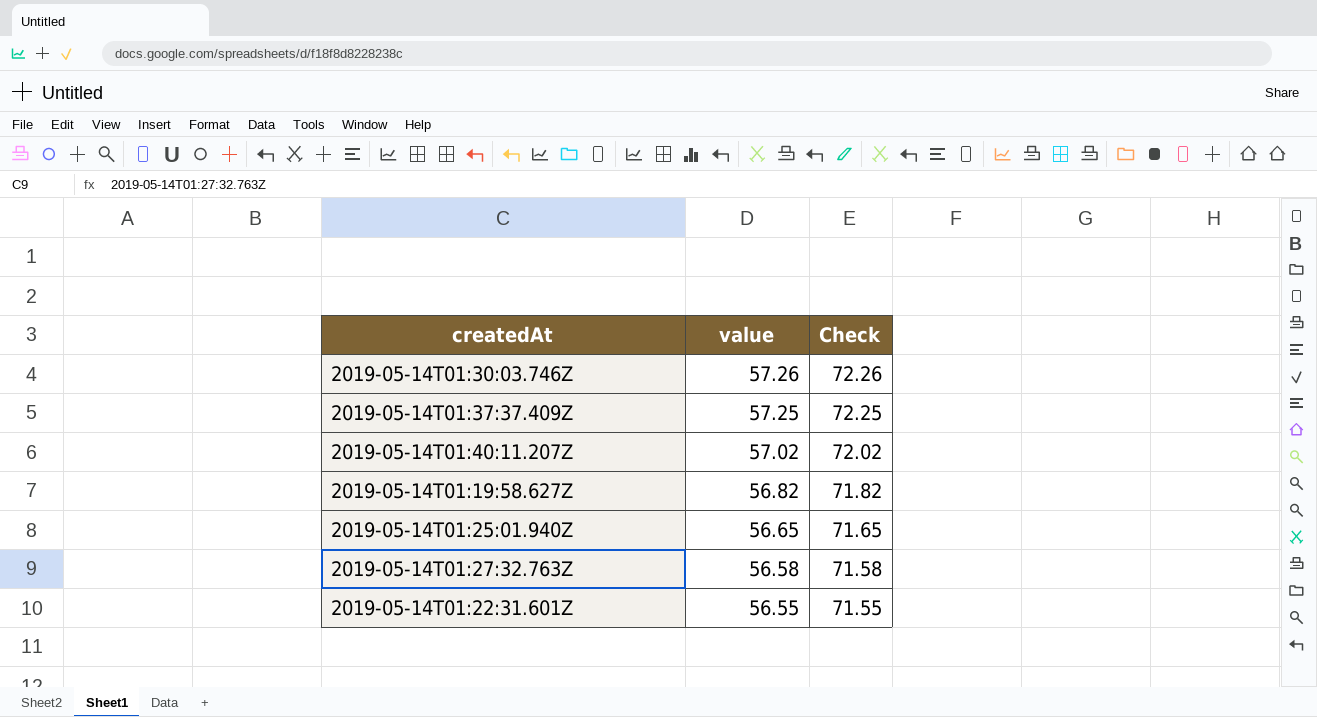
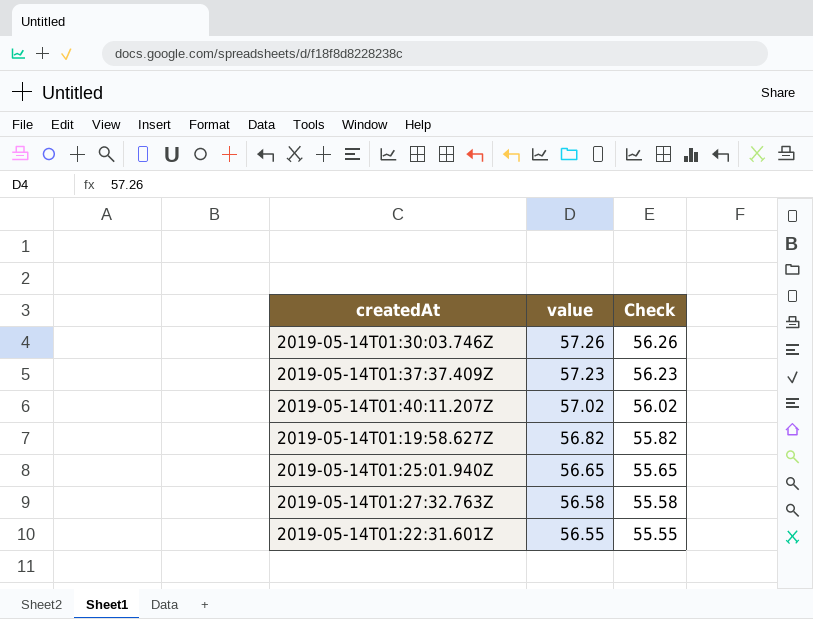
column Check | formula: [value] + 15 -> [value] - 1
2019-05-14T01:37:37.409Z | value: 57.25 -> 57.23

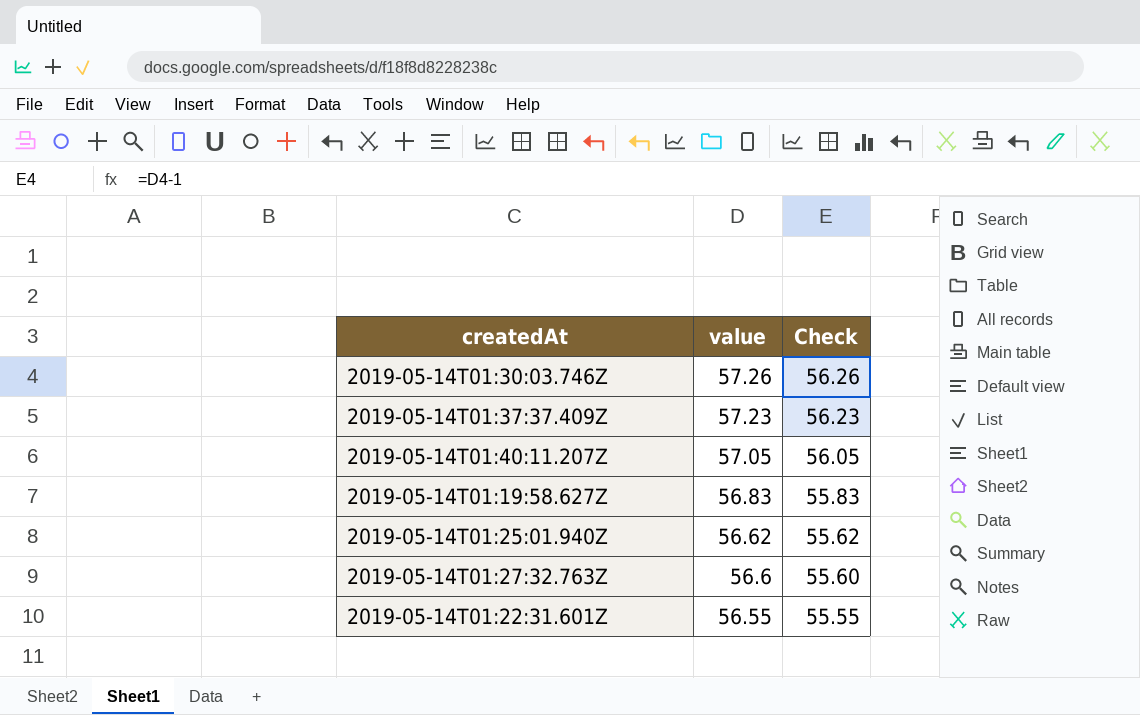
2019-05-14T01:40:11.207Z | value: 57.02 -> 57.05
2019-05-14T01:40:11.207Z | Check: 56.02 -> 56.05
2019-05-14T01:19:58.627Z | value: 56.82 -> 56.83
2019-05-14T01:19:58.627Z | Check: 55.82 -> 55.83
2019-05-14T01:25:01.940Z | value: 56.65 -> 56.62
2019-05-14T01:25:01.940Z | Check: 55.65 -> 55.62
2019-05-14T01:27:32.763Z | value: 56.58 -> 56.6
2019-05-14T01:27:32.763Z | Check: 55.58 -> 55.60

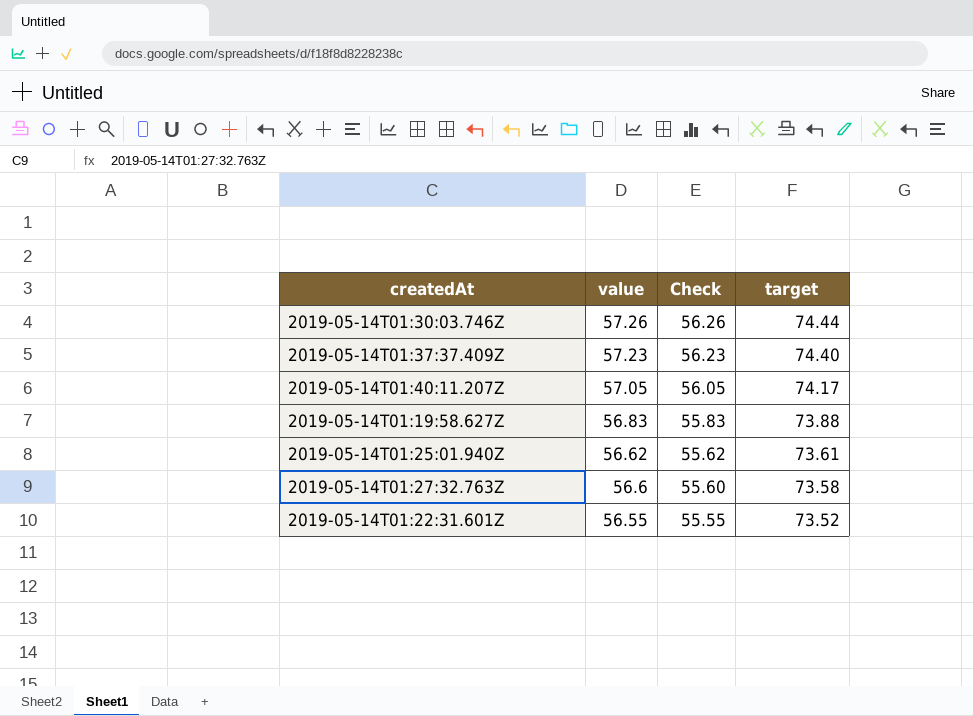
column target | formula: none -> [value] * 1.3

